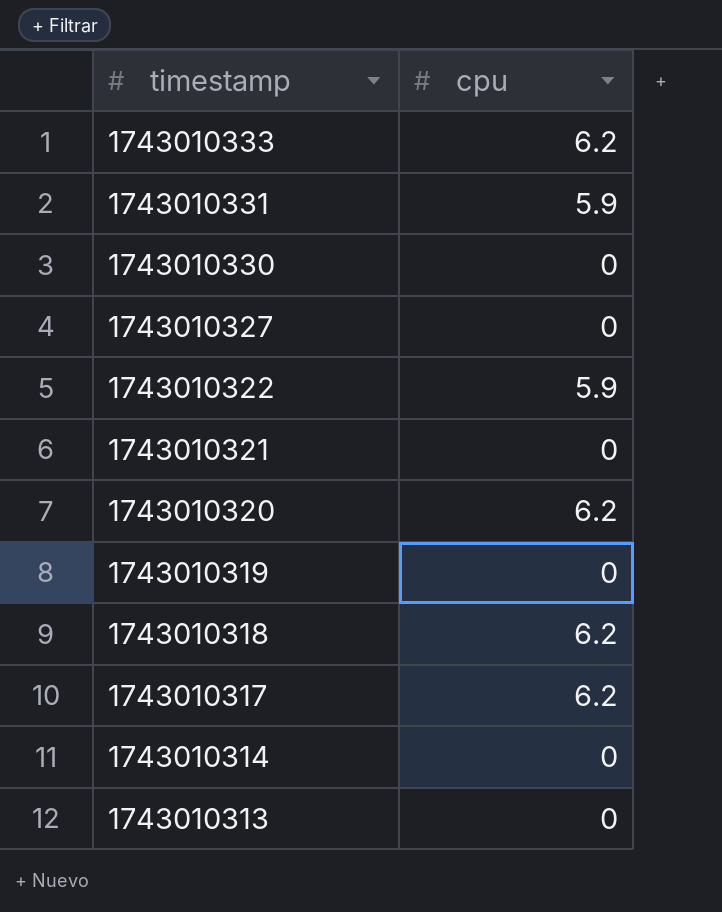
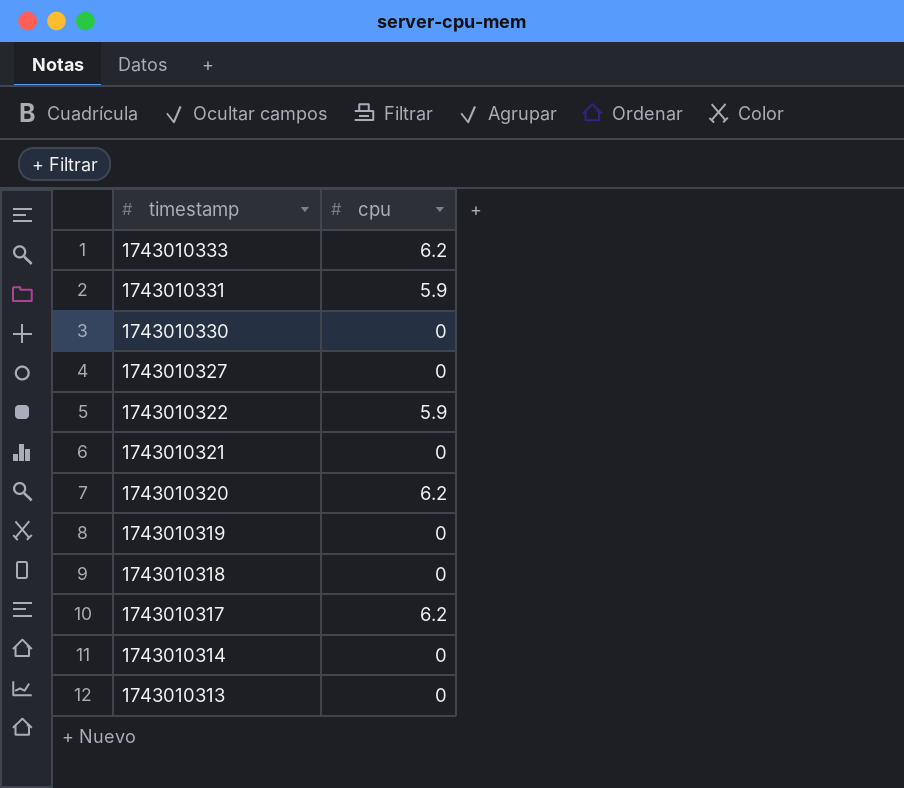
1743010318 | cpu: 6.2 -> 0

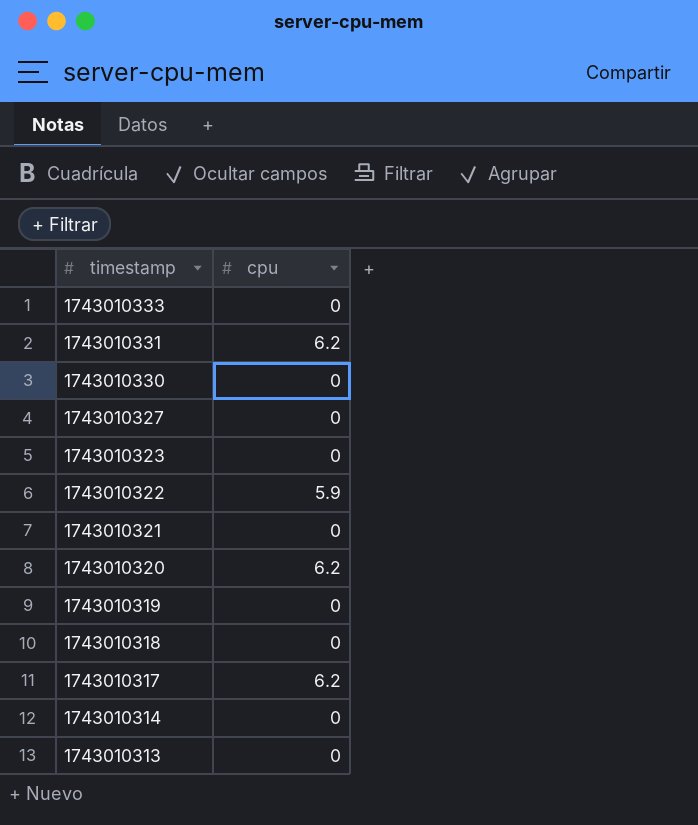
1743010333 | cpu: 6.2 -> 0
1743010331 | cpu: 5.9 -> 6.2
row 1743010323: none -> 0

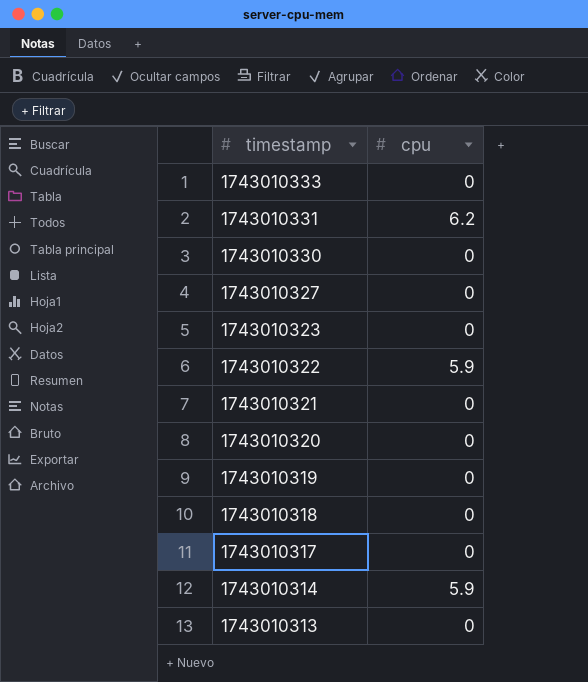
1743010320 | cpu: 6.2 -> 0
1743010317 | cpu: 6.2 -> 0
1743010314 | cpu: 0 -> 5.9

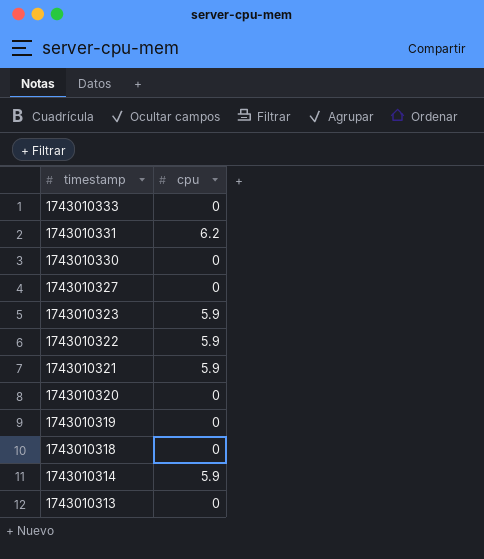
row 1743010317: 0 -> none
1743010323 | cpu: 0 -> 5.9
1743010321 | cpu: 0 -> 5.9

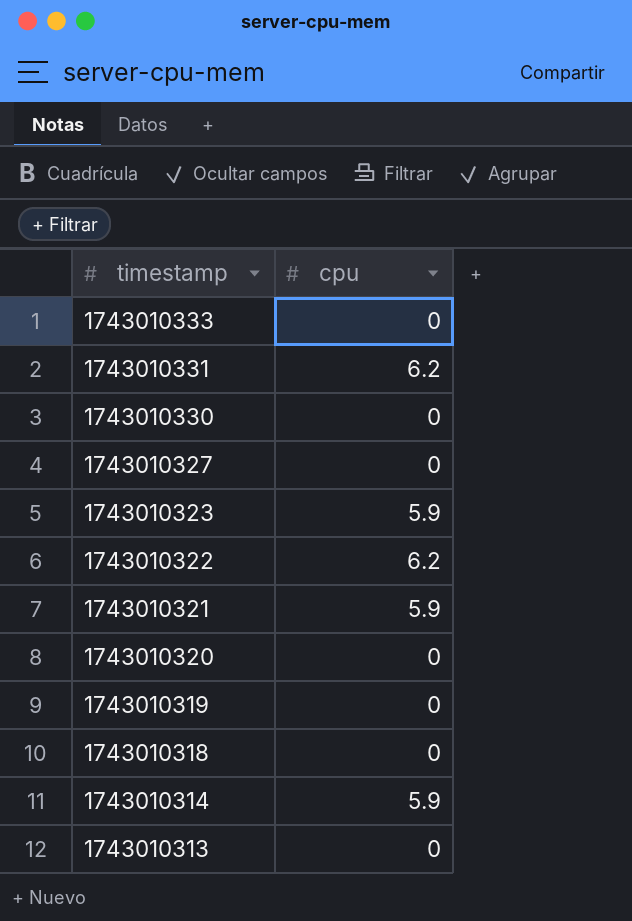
1743010322 | cpu: 5.9 -> 6.2

